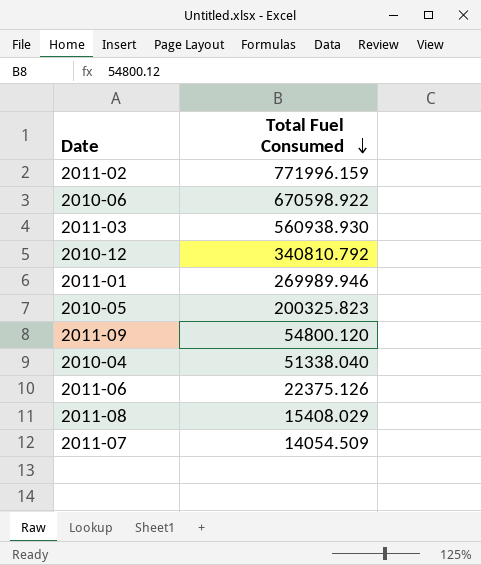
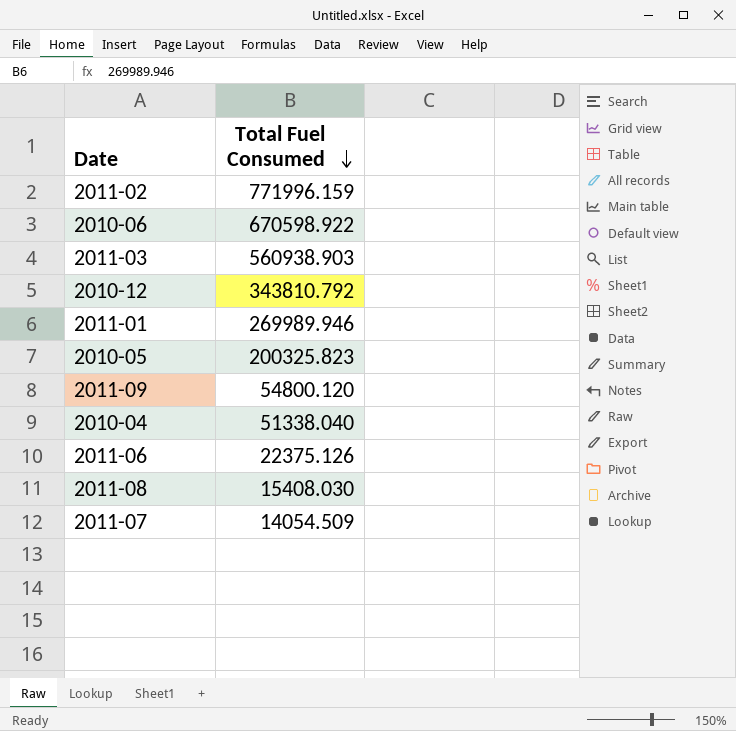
2011-03 | Total Fuel Consumed: 560938.930 -> 560938.903
2010-12 | Total Fuel Consumed: 340810.792 -> 343810.792
2011-08 | Total Fuel Consumed: 15408.029 -> 15408.030

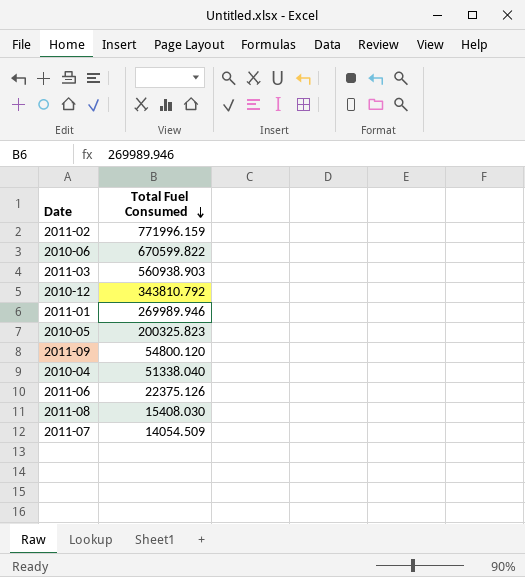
2010-06 | Total Fuel Consumed: 670598.922 -> 670599.822

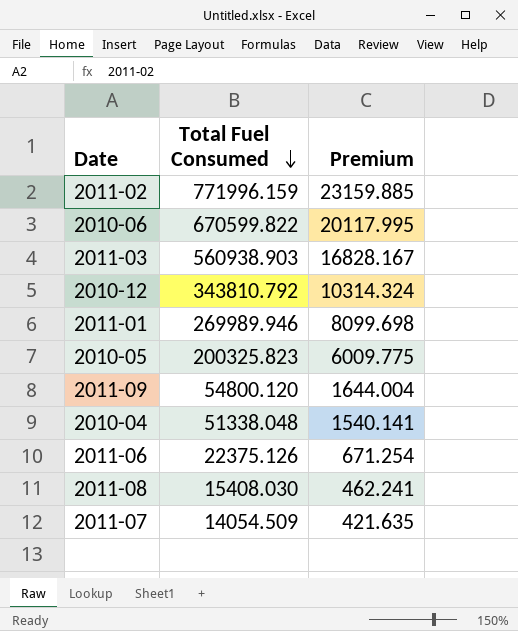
column Premium | formula: none -> [Total Fuel Consumed] * 0.03
2010-04 | Total Fuel Consumed: 51338.040 -> 51338.048

